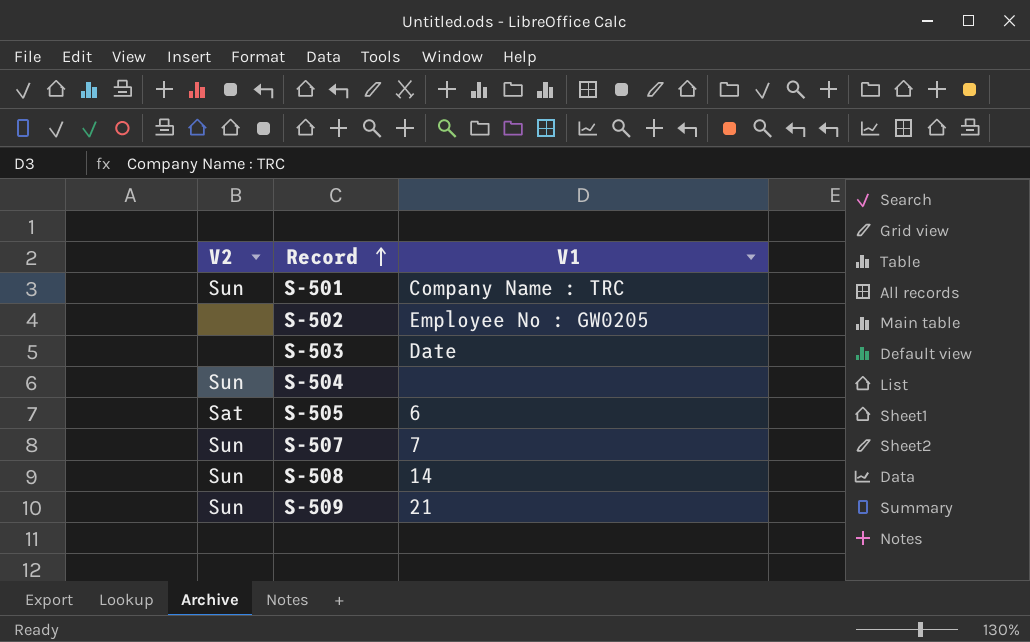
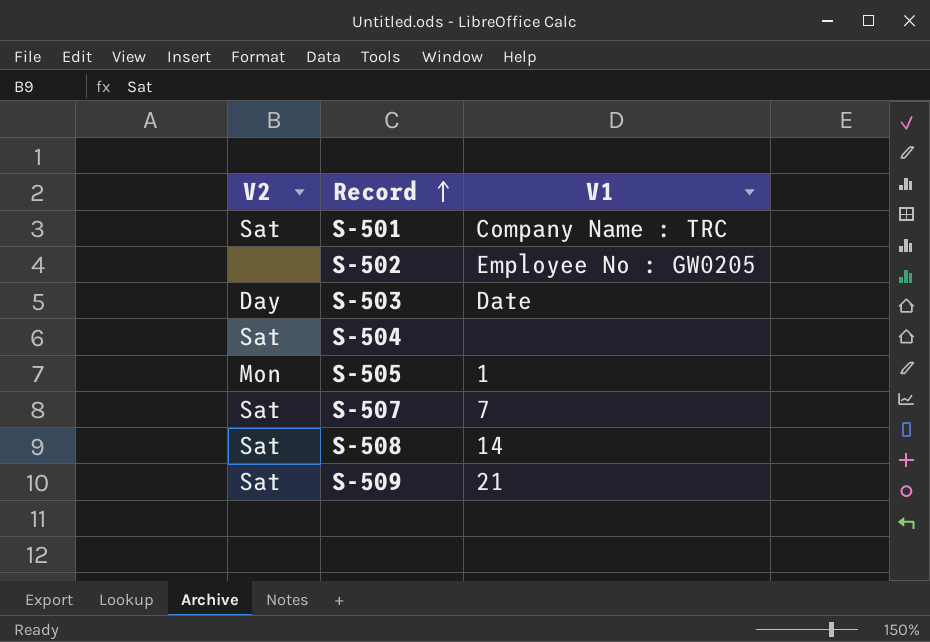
S-501 | V2: Sun -> Sat
S-503 | V2: none -> Day
S-504 | V2: Sun -> Sat
S-505 | V2: Sat -> Mon
S-505 | V1: 6 -> 1
S-507 | V2: Sun -> Sat
S-508 | V2: Sun -> Sat
S-509 | V2: Sun -> Sat

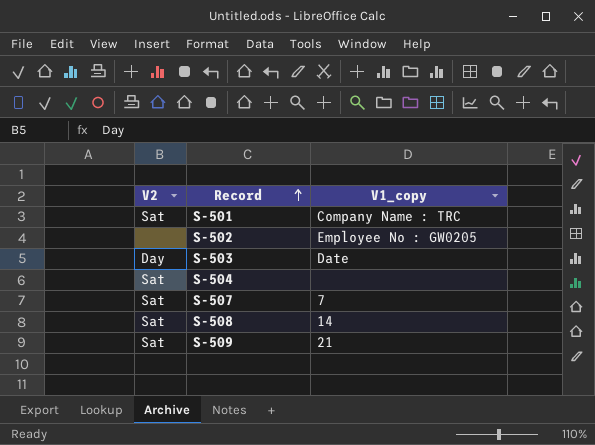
column name: V1 -> V1_copy
row S-505: Mon | 1 -> none

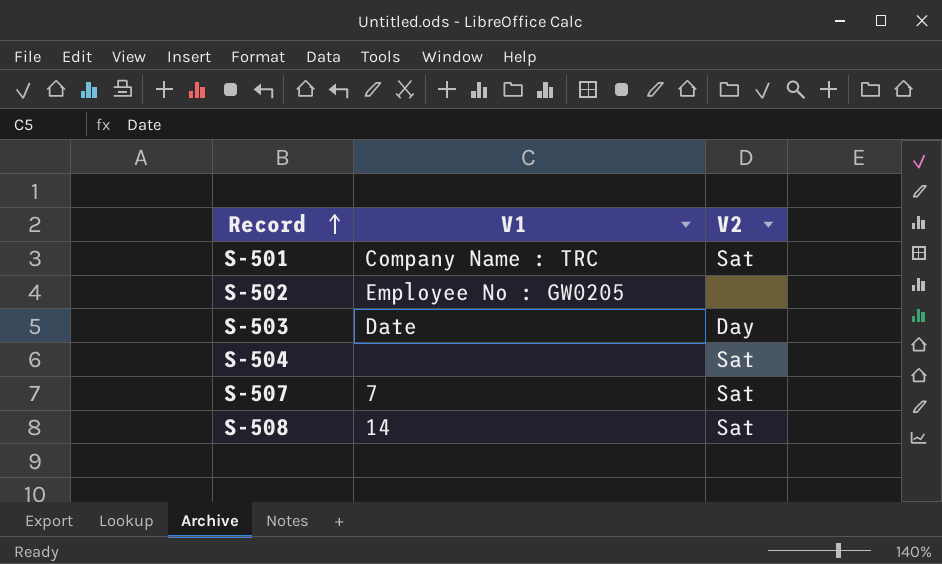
column name: V1_copy -> V1
column V2 | position: 1 -> 3
row S-509: Sat | 21 -> none

